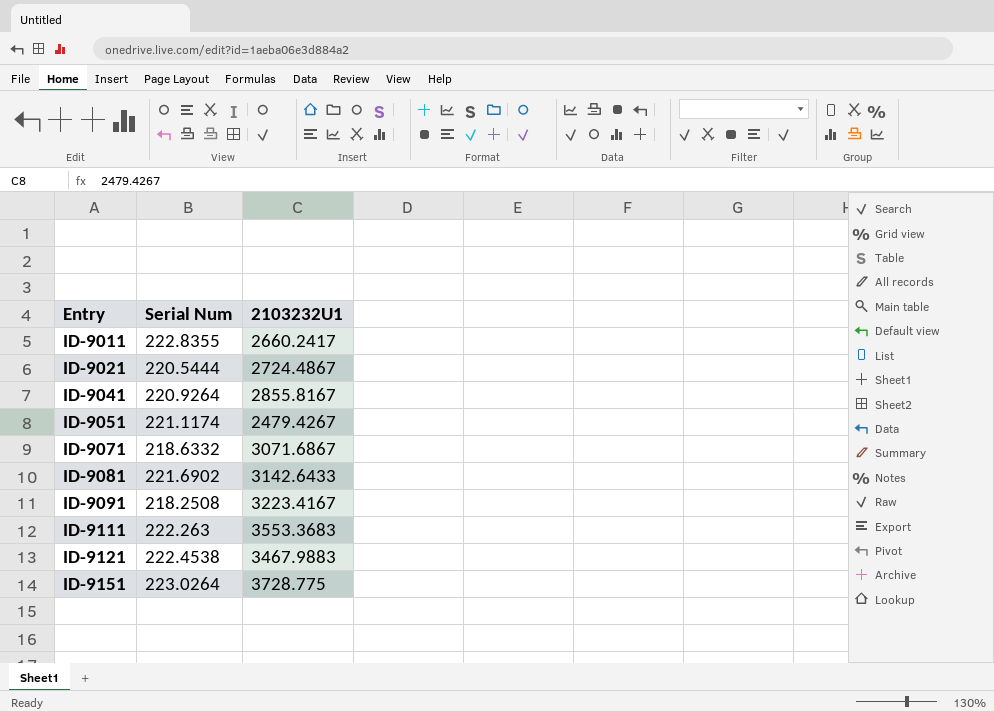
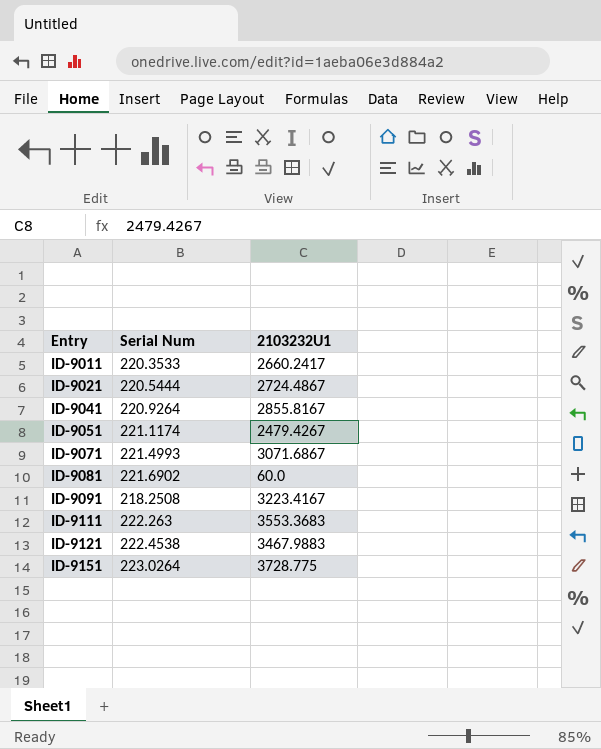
ID-9011 | Serial Num: 222.8355 -> 220.3533
ID-9071 | Serial Num: 218.6332 -> 221.4993
ID-9081 | 2103232U1: 3142.6433 -> 60.0

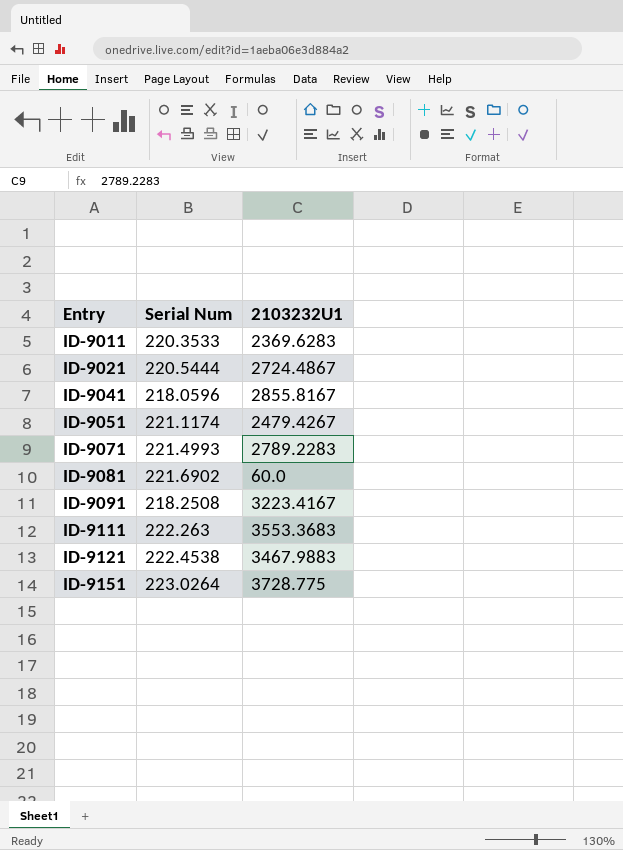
ID-9011 | 2103232U1: 2660.2417 -> 2369.6283
ID-9041 | Serial Num: 220.9264 -> 218.0596
ID-9071 | 2103232U1: 3071.6867 -> 2789.2283

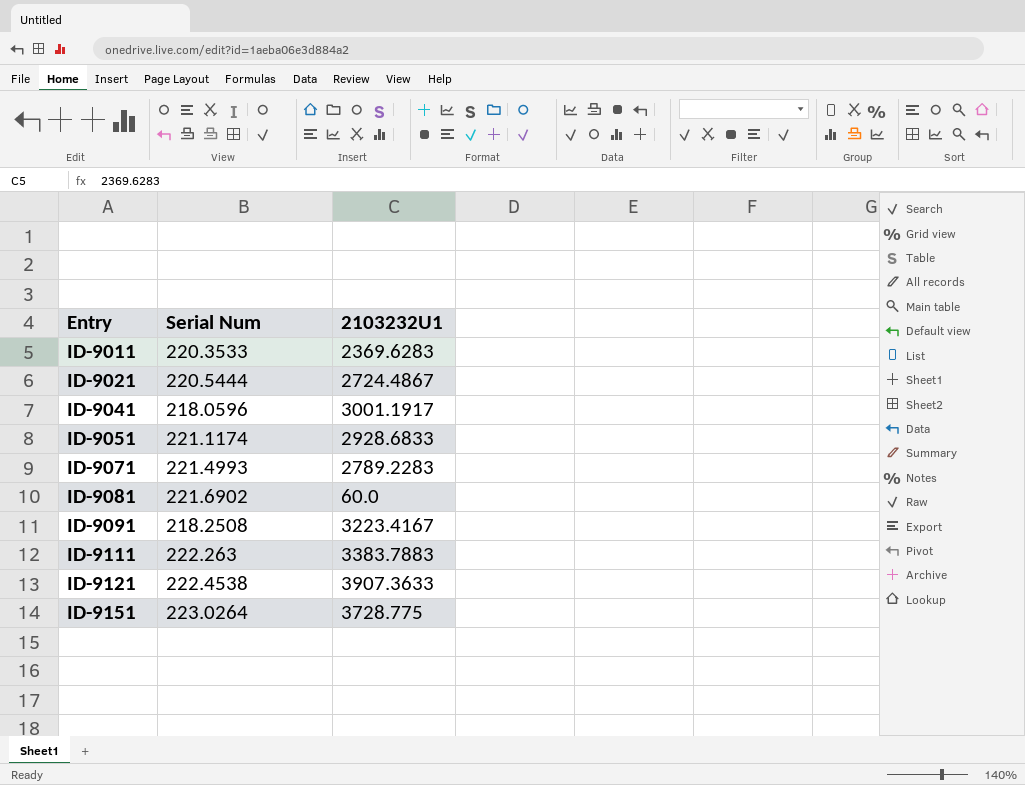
ID-9041 | 2103232U1: 2855.8167 -> 3001.1917
ID-9051 | 2103232U1: 2479.4267 -> 2928.6833
ID-9111 | 2103232U1: 3553.3683 -> 3383.7883
ID-9121 | 2103232U1: 3467.9883 -> 3907.3633

